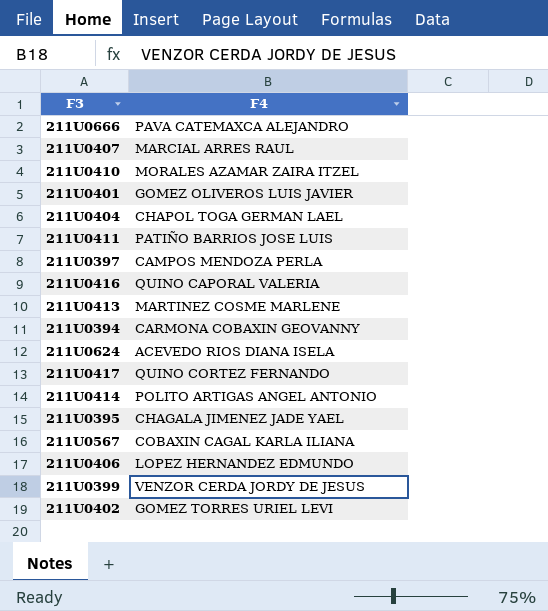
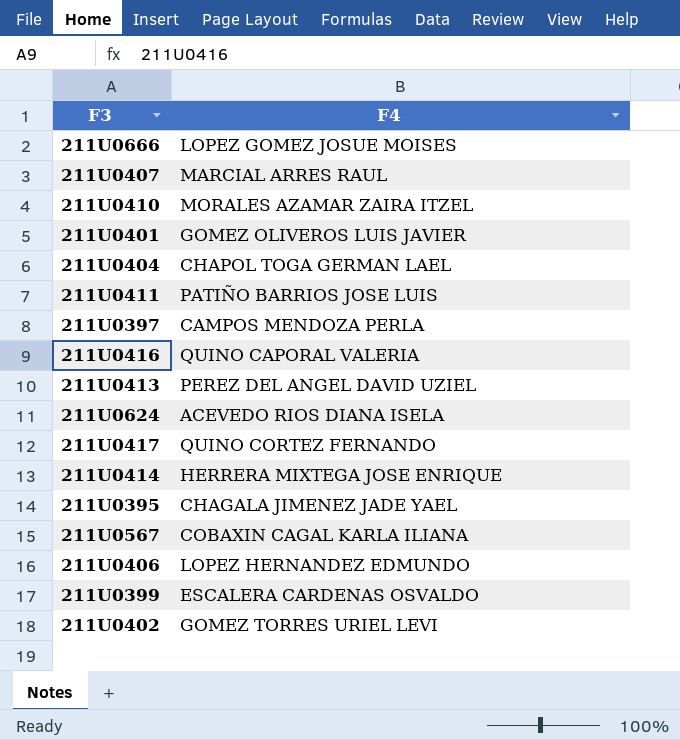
row 211U0394: CARMONA COBAXIN GEOVANNY -> none
211U0666 | F4: PAVA CATEMAXCA ALEJANDRO -> LOPEZ GOMEZ JOSUE MOISES
211U0413 | F4: MARTINEZ COSME MARLENE -> PEREZ DEL ANGEL DAVID UZIEL
211U0414 | F4: POLITO ARTIGAS ANGEL ANTONIO -> HERRERA MIXTEGA JOSE ENRIQUE
211U0399 | F4: VENZOR CERDA JORDY DE JESUS -> ESCALERA CARDENAS OSVALDO

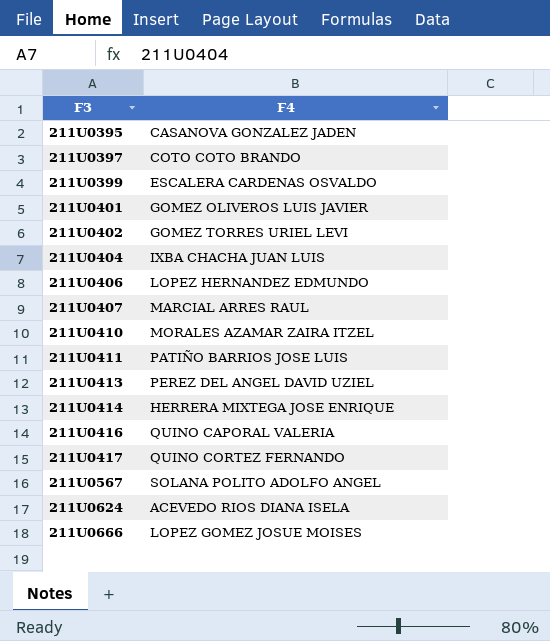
row order: none -> F3 ascending
211U0395 | F4: CHAGALA JIMENEZ JADE YAEL -> CASANOVA GONZALEZ JADEN
211U0397 | F4: CAMPOS MENDOZA PERLA -> COTO COTO BRANDO
211U0404 | F4: CHAPOL TOGA GERMAN LAEL -> IXBA CHACHA JUAN LUIS
211U0567 | F4: COBAXIN CAGAL KARLA ILIANA -> SOLANA POLITO ADOLFO ANGEL

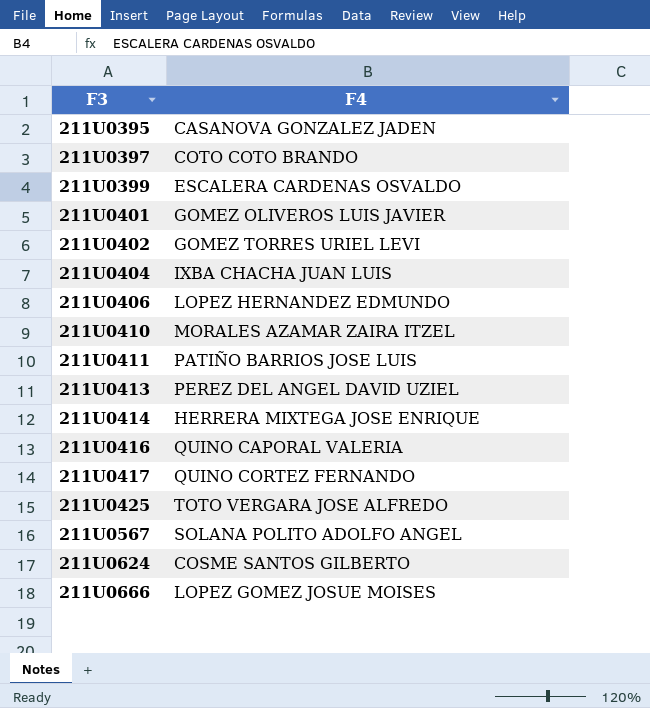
row 211U0407: MARCIAL ARRES RAUL -> none
row 211U0425: none -> TOTO VERGARA JOSE ALFREDO
211U0624 | F4: ACEVEDO RIOS DIANA ISELA -> COSME SANTOS GILBERTO

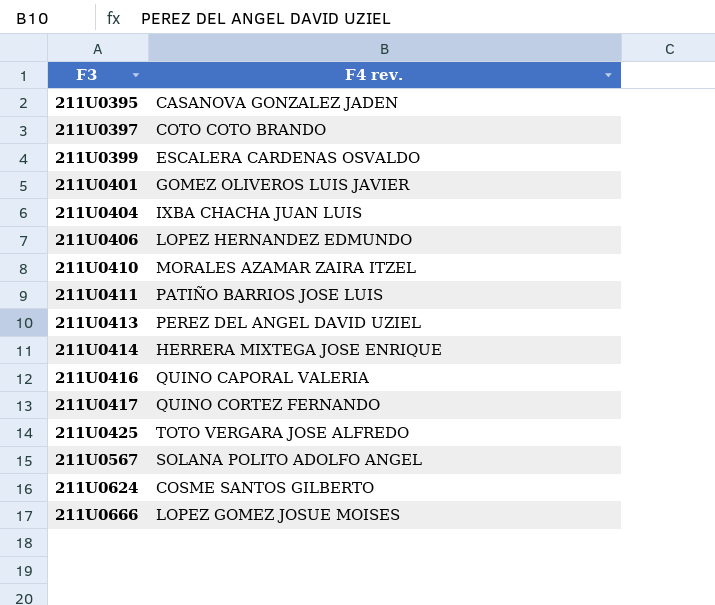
column name: F4 -> F4 rev.
row 211U0402: GOMEZ TORRES URIEL LEVI -> none

